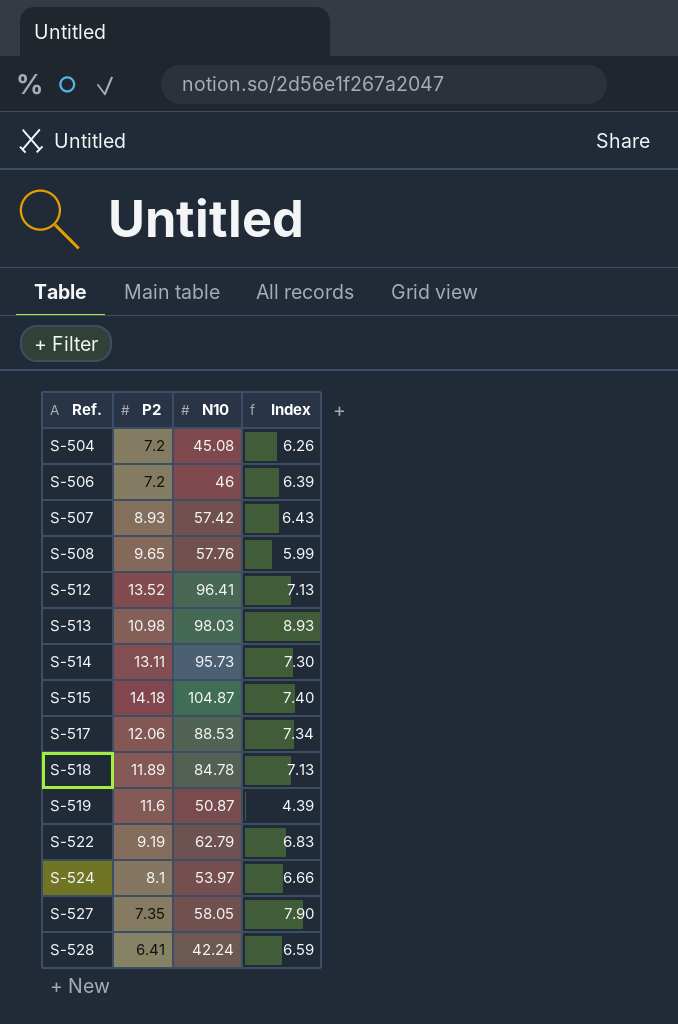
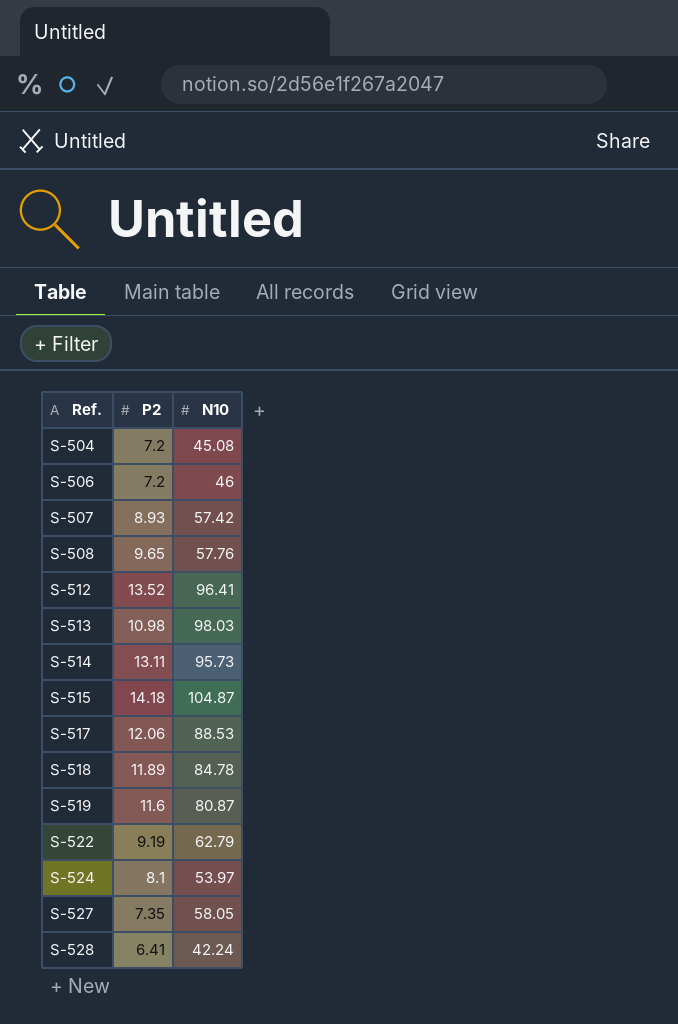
column Index | formula: [N10] / [P2] -> none
S-519 | N10: 50.87 -> 80.87

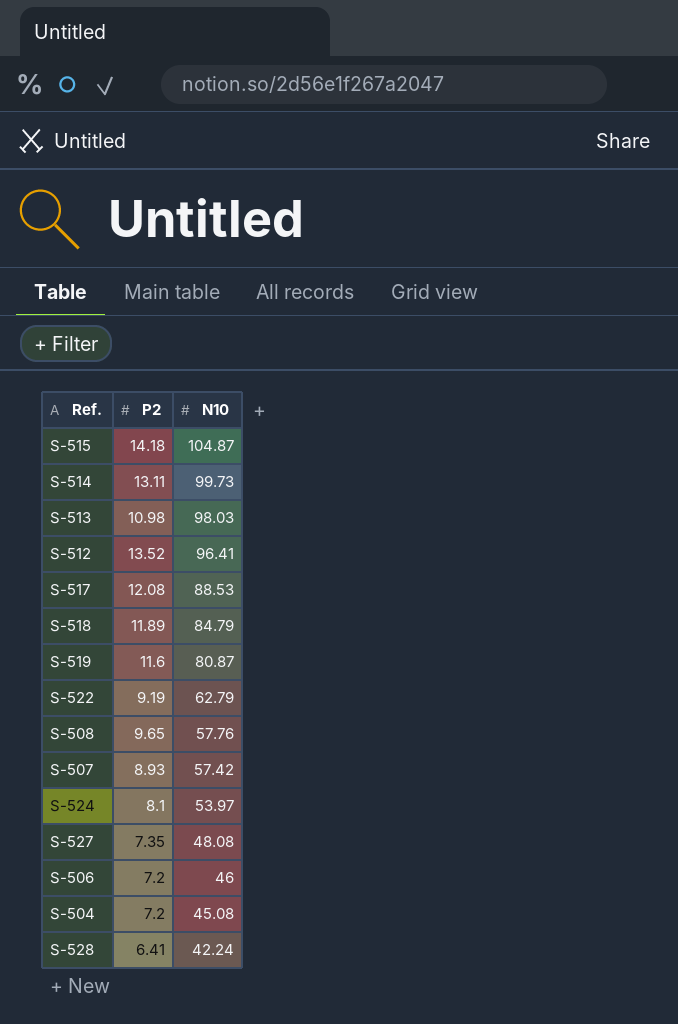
row order: Ref. ascending -> N10 descending
S-514 | N10: 95.73 -> 99.73
S-517 | P2: 12.06 -> 12.08
S-518 | N10: 84.78 -> 84.79
S-527 | N10: 58.05 -> 48.08

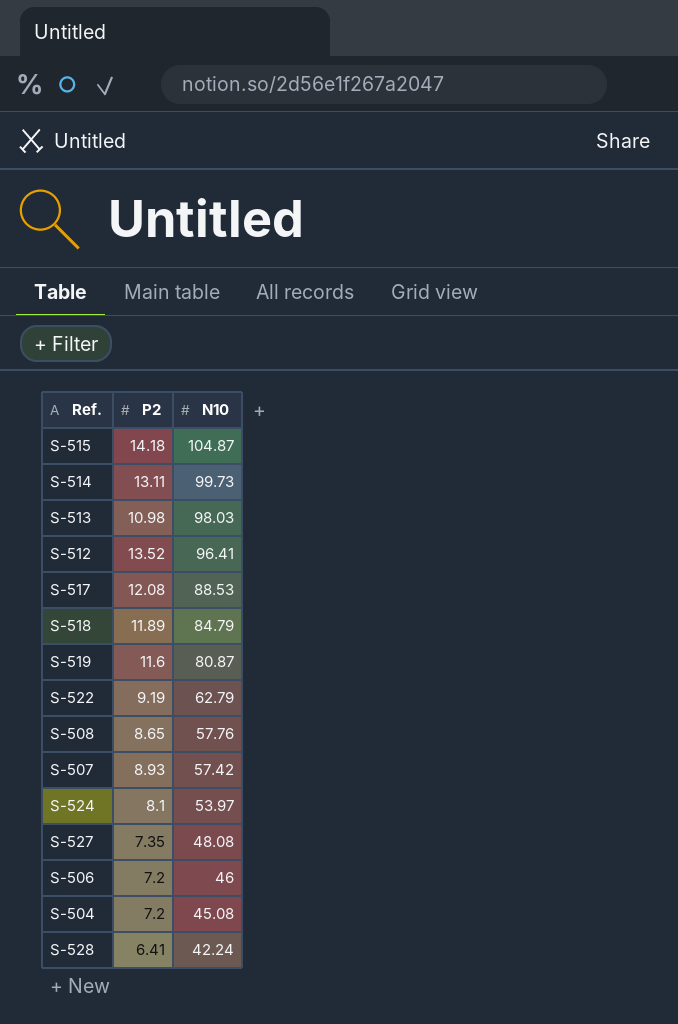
S-508 | P2: 9.65 -> 8.65

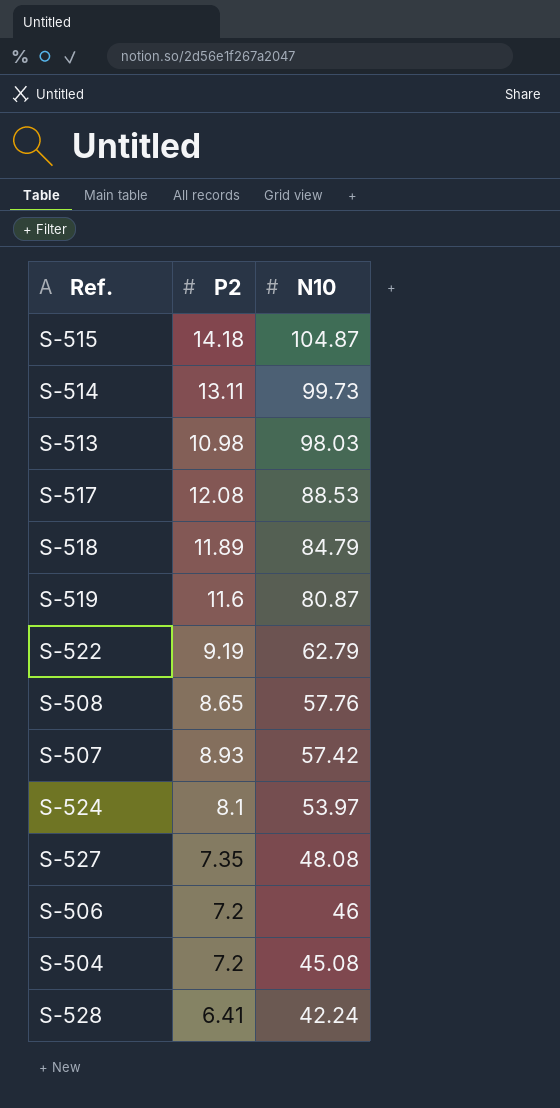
row S-512: 13.52 | 96.41 -> none

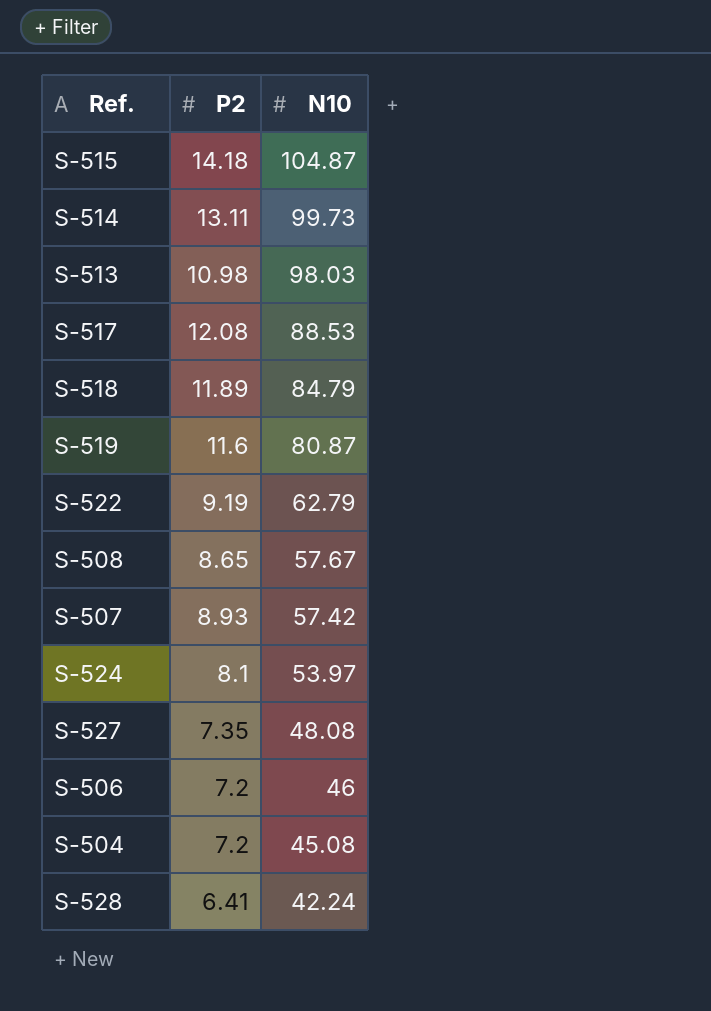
S-508 | N10: 57.76 -> 57.67

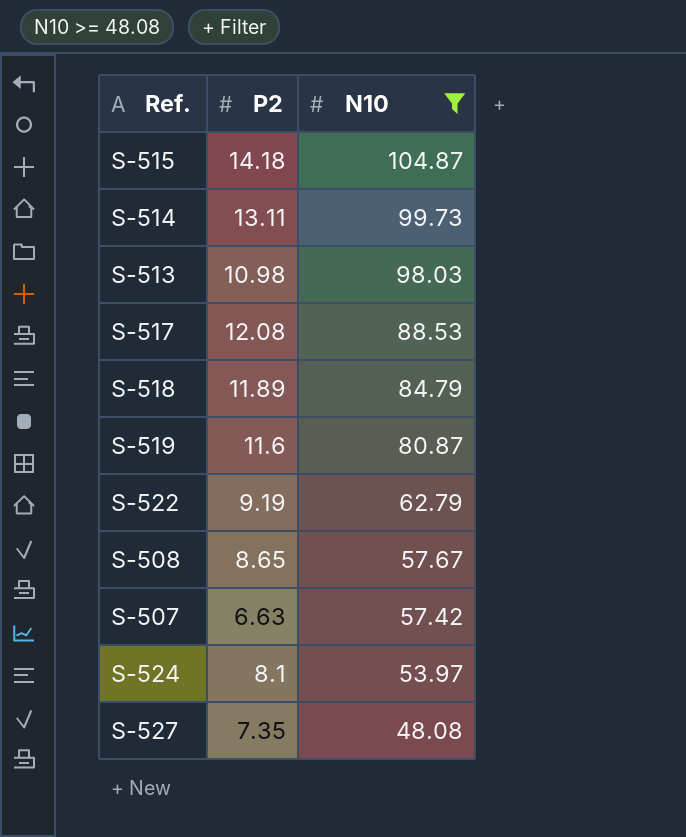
filter: none -> N10 >= 48.08
S-507 | P2: 8.93 -> 6.63

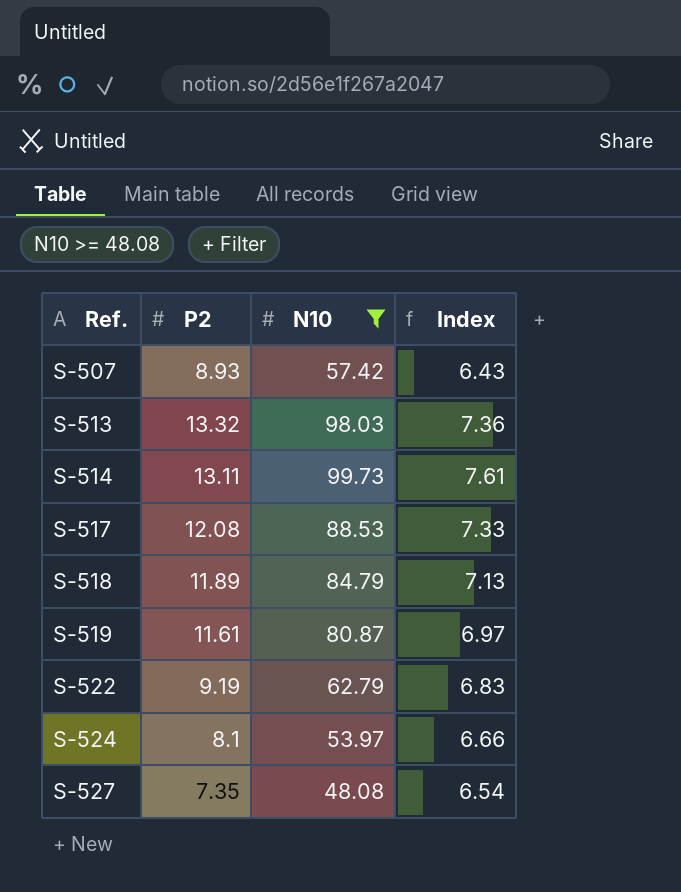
row order: N10 descending -> Ref. ascending
column Index | formula: none -> [N10] / [P2]
row S-515: 14.18 | 104.87 -> none
row S-508: 8.65 | 57.67 -> none
S-507 | P2: 6.63 -> 8.93
S-513 | P2: 10.98 -> 13.32
S-519 | P2: 11.6 -> 11.61

